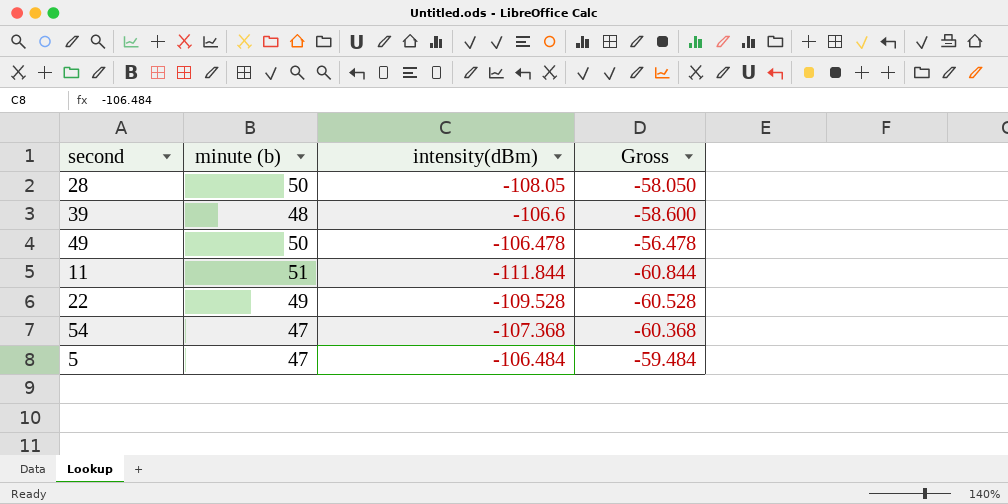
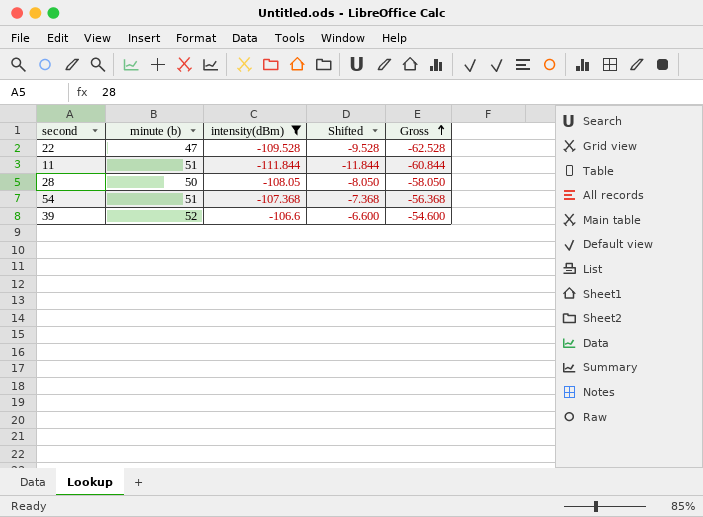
filter: none -> intensity(dBm) <= -106.6
row order: none -> Gross ascending
column Shifted | formula: none -> [intensity(dBm)] + 100
22 | minute (b): 49 -> 47
22 | Gross: -60.528 -> -62.528
54 | minute (b): 47 -> 51
54 | Gross: -60.368 -> -56.368
39 | minute (b): 48 -> 52
39 | Gross: -58.600 -> -54.600

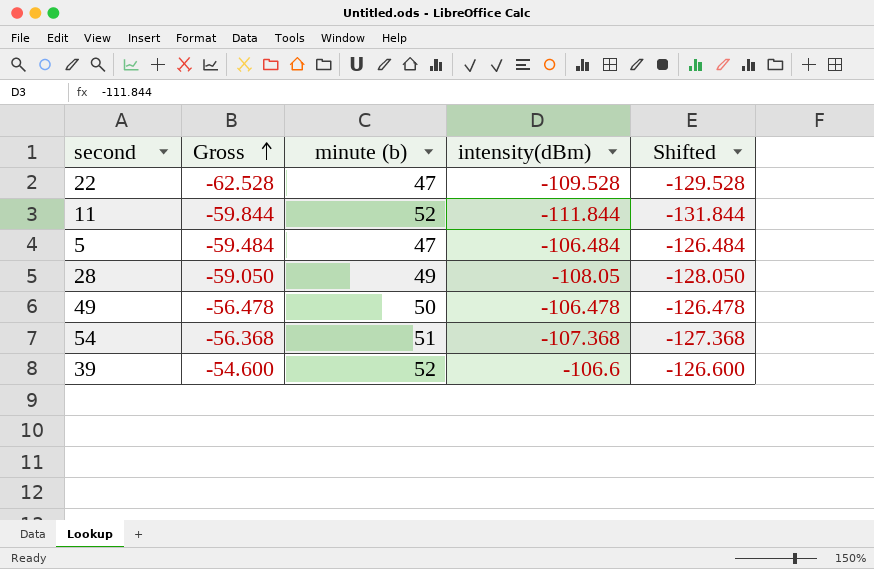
filter: intensity(dBm) <= -106.6 -> none
column Gross | position: 5 -> 2
column Shifted | formula: [intensity(dBm)] + 100 -> [intensity(dBm)] - 20
11 | Gross: -60.844 -> -59.844
11 | minute (b): 51 -> 52
28 | Gross: -58.050 -> -59.050
28 | minute (b): 50 -> 49

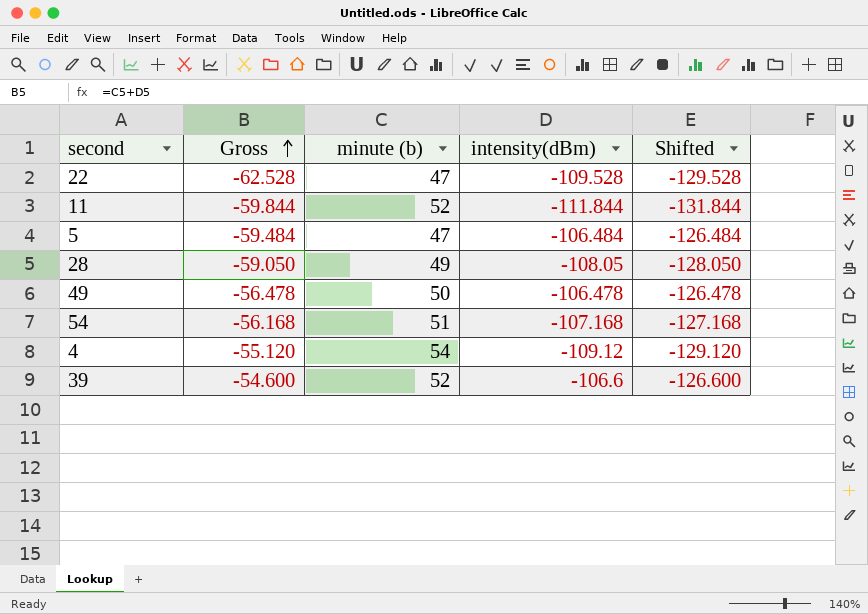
54 | Gross: -56.368 -> -56.168
54 | intensity(dBm): -107.368 -> -107.168
54 | Shifted: -127.368 -> -127.168
row 4: none -> -55.120 | 54 | -109.12 | -129.120

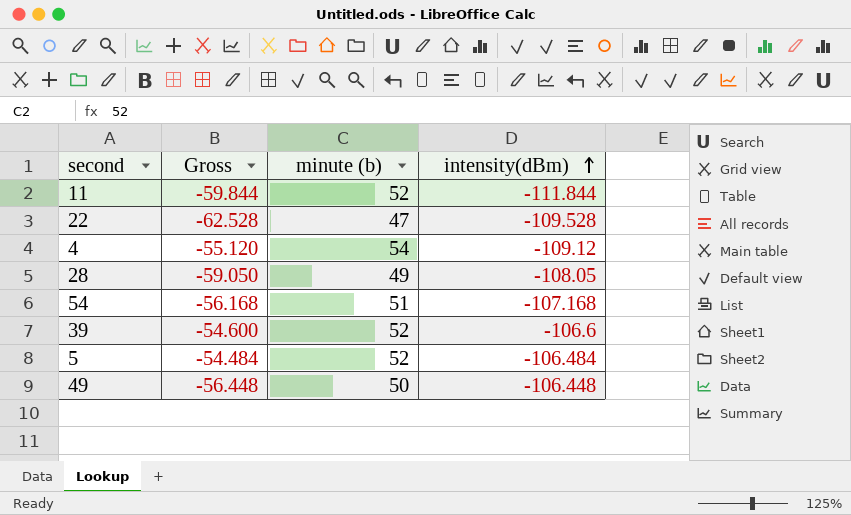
row order: Gross ascending -> intensity(dBm) ascending
column Shifted | formula: [intensity(dBm)] - 20 -> none
5 | Gross: -59.484 -> -54.484
5 | minute (b): 47 -> 52
49 | Gross: -56.478 -> -56.448
49 | intensity(dBm): -106.478 -> -106.448

